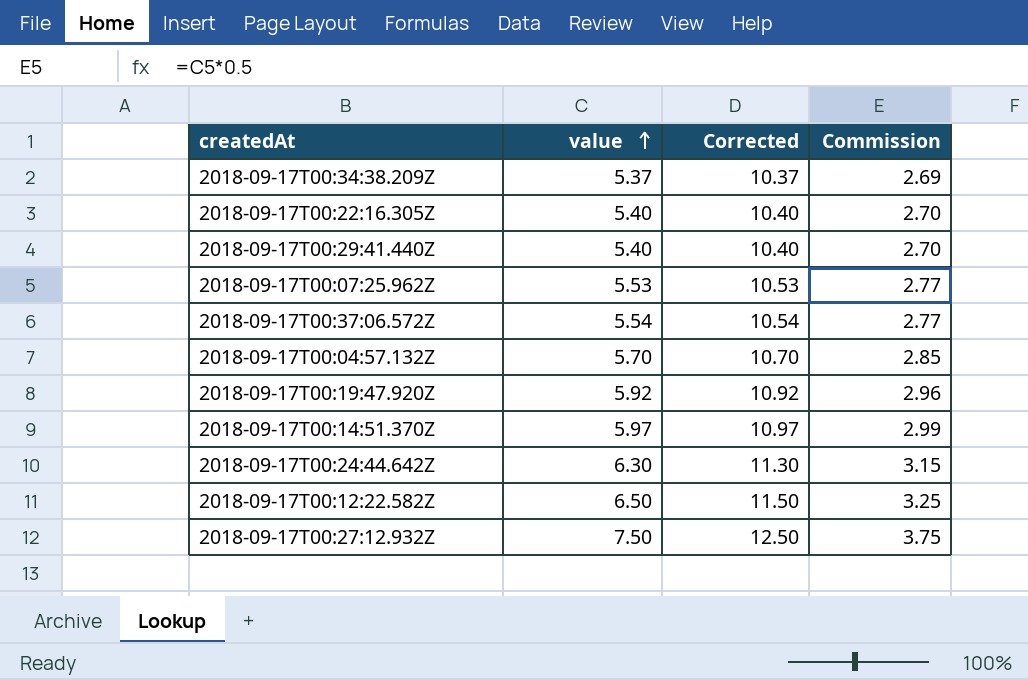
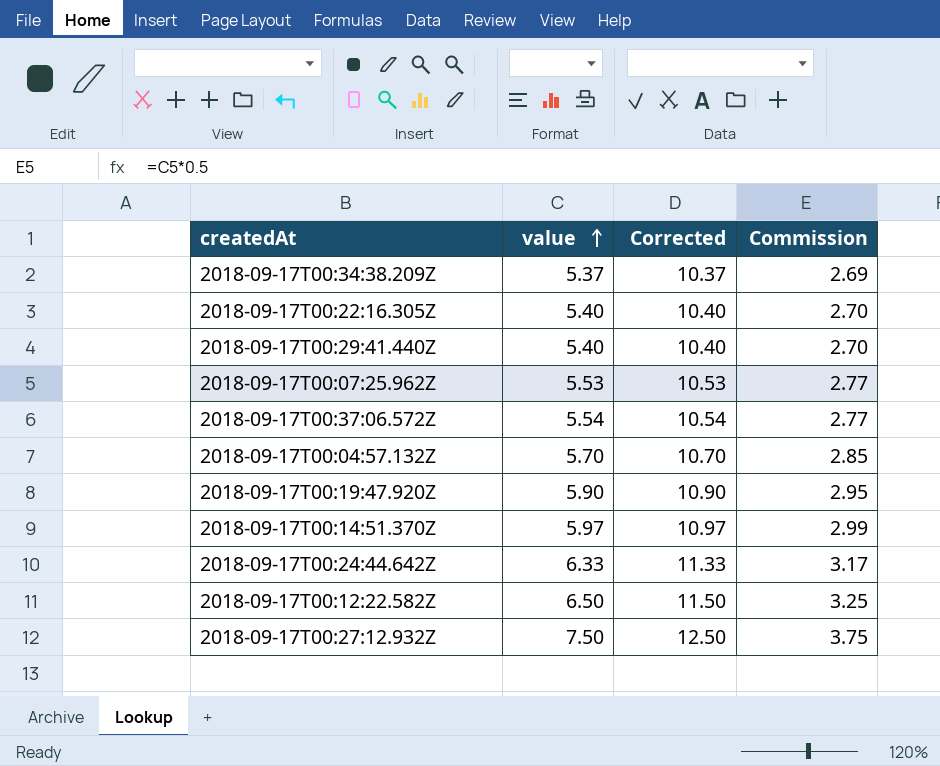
2018-09-17T00:19:47.920Z | value: 5.92 -> 5.90
2018-09-17T00:19:47.920Z | Corrected: 10.92 -> 10.90
2018-09-17T00:19:47.920Z | Commission: 2.96 -> 2.95
2018-09-17T00:24:44.642Z | value: 6.30 -> 6.33
2018-09-17T00:24:44.642Z | Corrected: 11.30 -> 11.33
2018-09-17T00:24:44.642Z | Commission: 3.15 -> 3.17

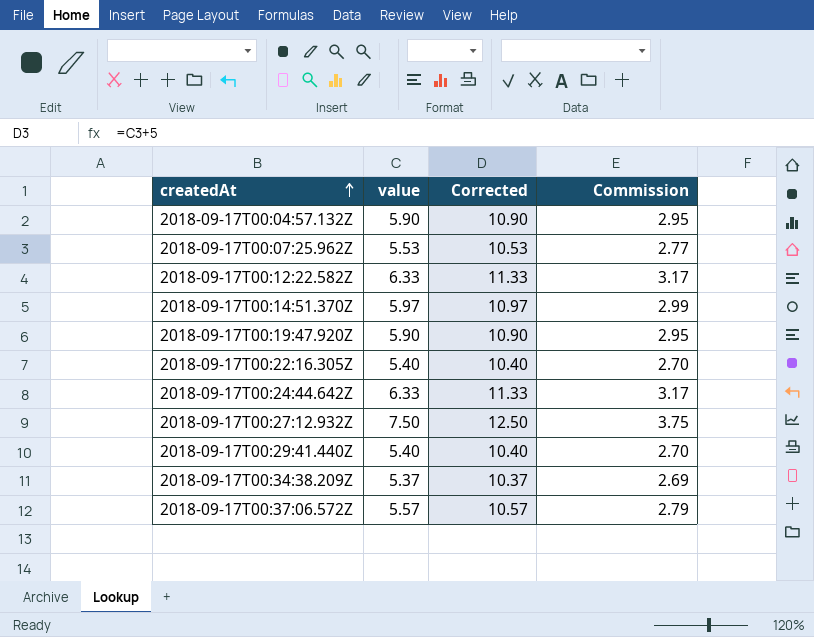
row order: value ascending -> createdAt ascending
2018-09-17T00:04:57.132Z | value: 5.70 -> 5.90
2018-09-17T00:04:57.132Z | Corrected: 10.70 -> 10.90
2018-09-17T00:04:57.132Z | Commission: 2.85 -> 2.95
2018-09-17T00:12:22.582Z | value: 6.50 -> 6.33
2018-09-17T00:12:22.582Z | Corrected: 11.50 -> 11.33
2018-09-17T00:12:22.582Z | Commission: 3.25 -> 3.17
2018-09-17T00:37:06.572Z | value: 5.54 -> 5.57
2018-09-17T00:37:06.572Z | Corrected: 10.54 -> 10.57
2018-09-17T00:37:06.572Z | Commission: 2.77 -> 2.79

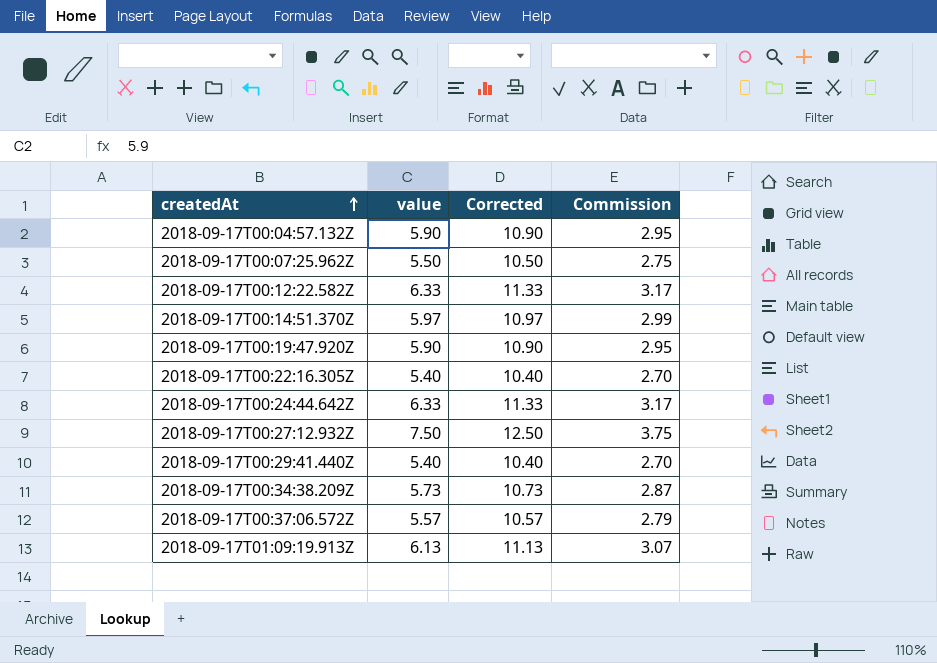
2018-09-17T00:07:25.962Z | value: 5.53 -> 5.50
2018-09-17T00:07:25.962Z | Corrected: 10.53 -> 10.50
2018-09-17T00:07:25.962Z | Commission: 2.77 -> 2.75
2018-09-17T00:34:38.209Z | value: 5.37 -> 5.73
2018-09-17T00:34:38.209Z | Corrected: 10.37 -> 10.73
2018-09-17T00:34:38.209Z | Commission: 2.69 -> 2.87
row 2018-09-17T01:09:19.913Z: none -> 6.13 | 11.13 | 3.07

